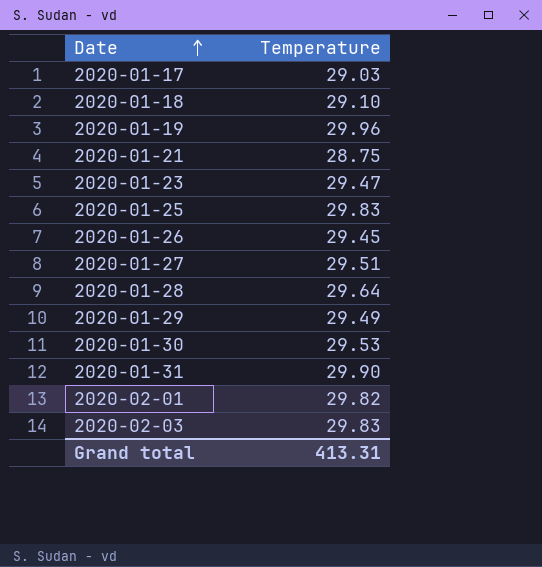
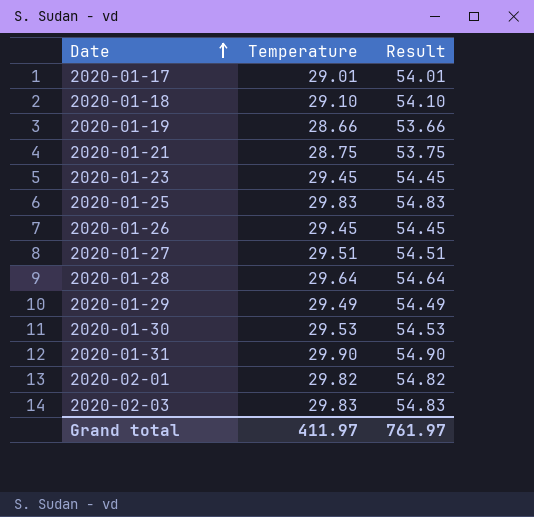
column Result | formula: none -> [Temperature] + 25
2020-01-17 | Temperature: 29.03 -> 29.01
2020-01-19 | Temperature: 29.96 -> 28.66
2020-01-23 | Temperature: 29.47 -> 29.45
Grand total | Temperature: 413.31 -> 411.97

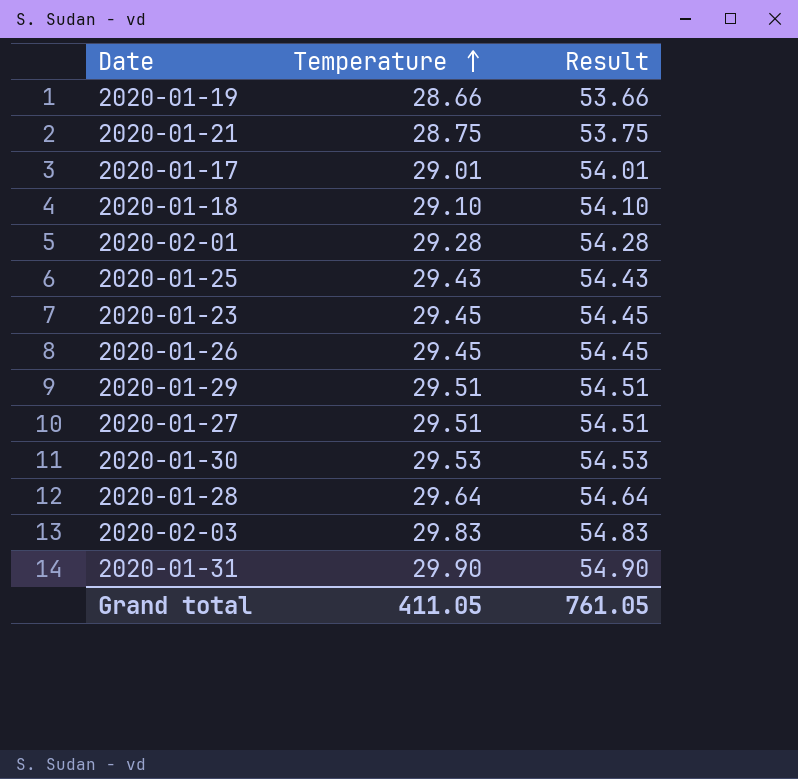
row order: Date ascending -> Temperature ascending
2020-02-01 | Temperature: 29.82 -> 29.28
2020-02-01 | Result: 54.82 -> 54.28
2020-01-25 | Temperature: 29.83 -> 29.43
2020-01-25 | Result: 54.83 -> 54.43
2020-01-29 | Temperature: 29.49 -> 29.51
2020-01-29 | Result: 54.49 -> 54.51
Grand total | Temperature: 411.97 -> 411.05
Grand total | Result: 761.97 -> 761.05

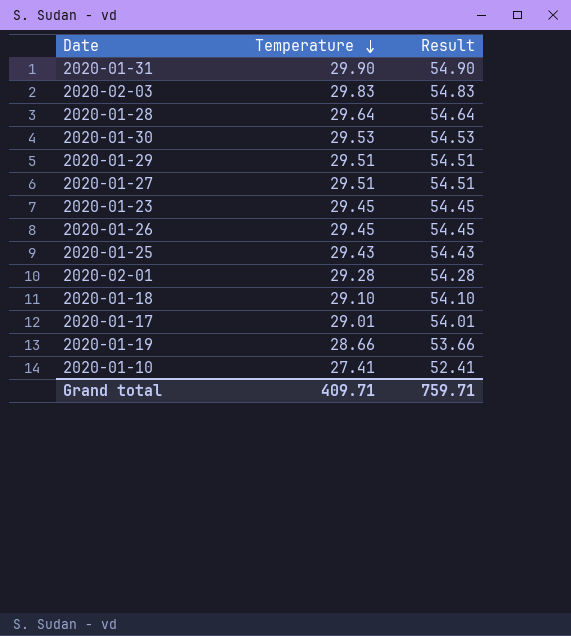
row order: Temperature ascending -> Temperature descending
row 2020-01-21: 28.75 | 53.75 -> none
row 2020-01-10: none -> 27.41 | 52.41
Grand total | Temperature: 411.05 -> 409.71
Grand total | Result: 761.05 -> 759.71

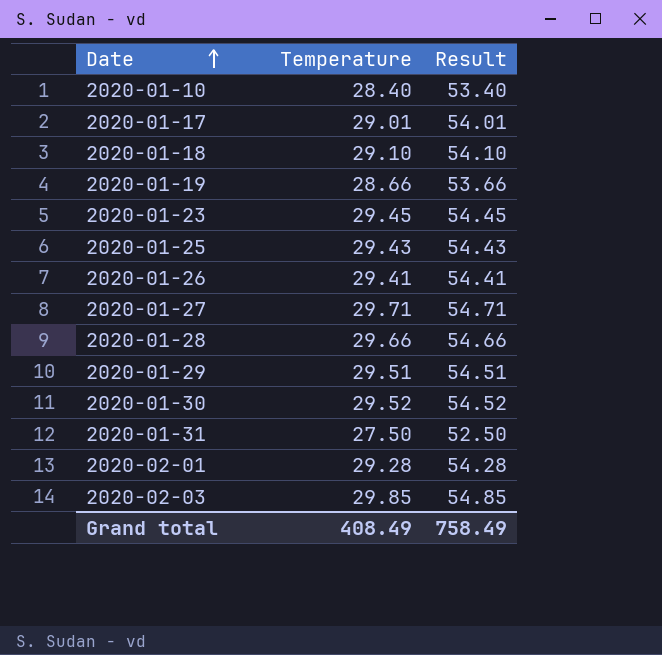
row order: Temperature descending -> Date ascending
2020-01-10 | Temperature: 27.41 -> 28.40
2020-01-10 | Result: 52.41 -> 53.40
2020-01-26 | Temperature: 29.45 -> 29.41
2020-01-26 | Result: 54.45 -> 54.41
2020-01-27 | Temperature: 29.51 -> 29.71
2020-01-27 | Result: 54.51 -> 54.71
2020-01-28 | Temperature: 29.64 -> 29.66
2020-01-28 | Result: 54.64 -> 54.66
2020-01-30 | Temperature: 29.53 -> 29.52
2020-01-30 | Result: 54.53 -> 54.52
2020-01-31 | Temperature: 29.90 -> 27.50
2020-01-31 | Result: 54.90 -> 52.50
2020-02-03 | Temperature: 29.83 -> 29.85
2020-02-03 | Result: 54.83 -> 54.85
Grand total | Temperature: 409.71 -> 408.49
Grand total | Result: 759.71 -> 758.49

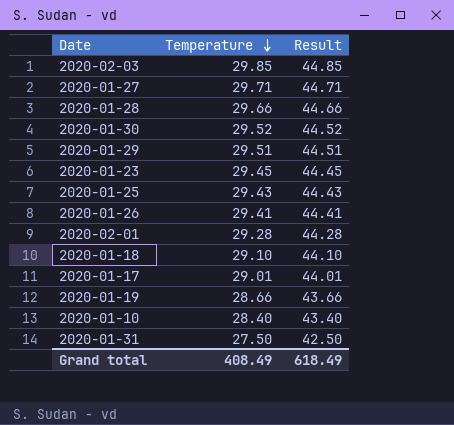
row order: Date ascending -> Temperature descending
column Result | formula: [Temperature] + 25 -> [Temperature] + 15
Grand total | Result: 758.49 -> 618.49

